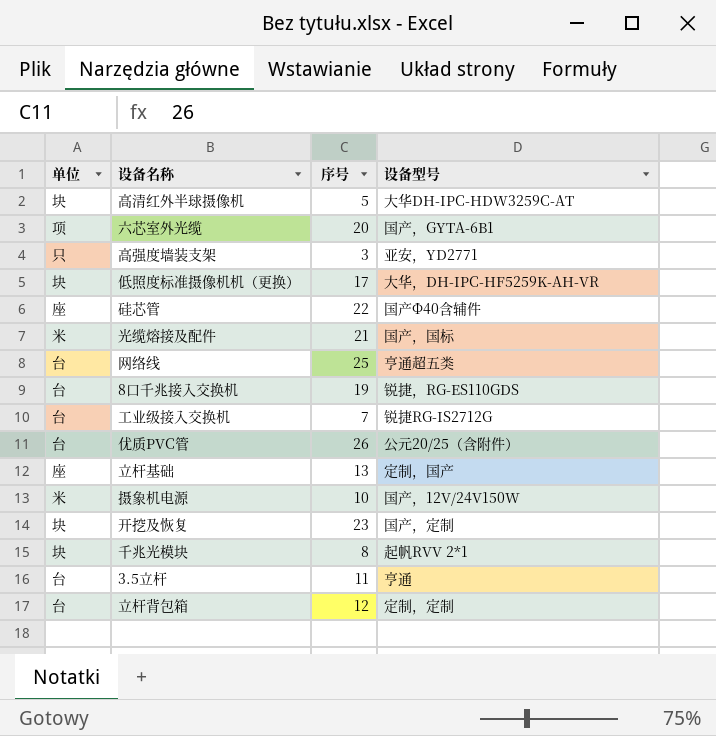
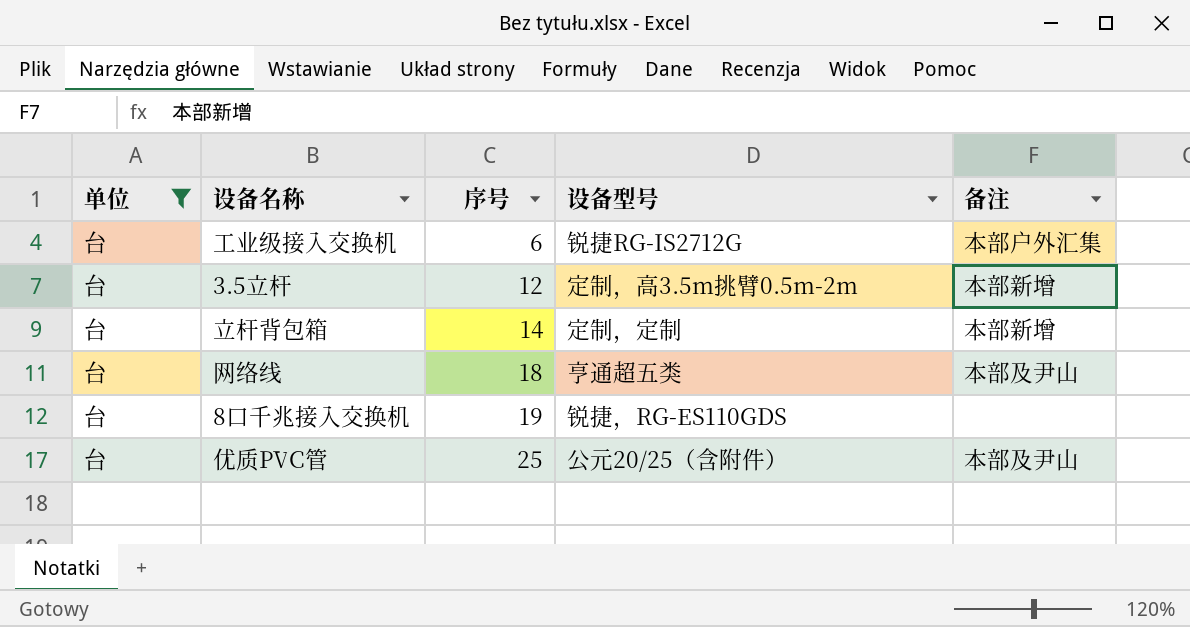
filter: none -> 单位 = 台
row order: none -> 序号 ascending
column 备注 | position: none -> 5
工业级接入交换机 | 序号: 7 -> 6
3.5立杆 | 序号: 11 -> 12
3.5立杆 | 设备型号: 亨通 -> 定制，高3.5m挑臂0.5m-2m
立杆背包箱 | 序号: 12 -> 14
网络线 | 序号: 25 -> 18
优质PVC管 | 序号: 26 -> 25

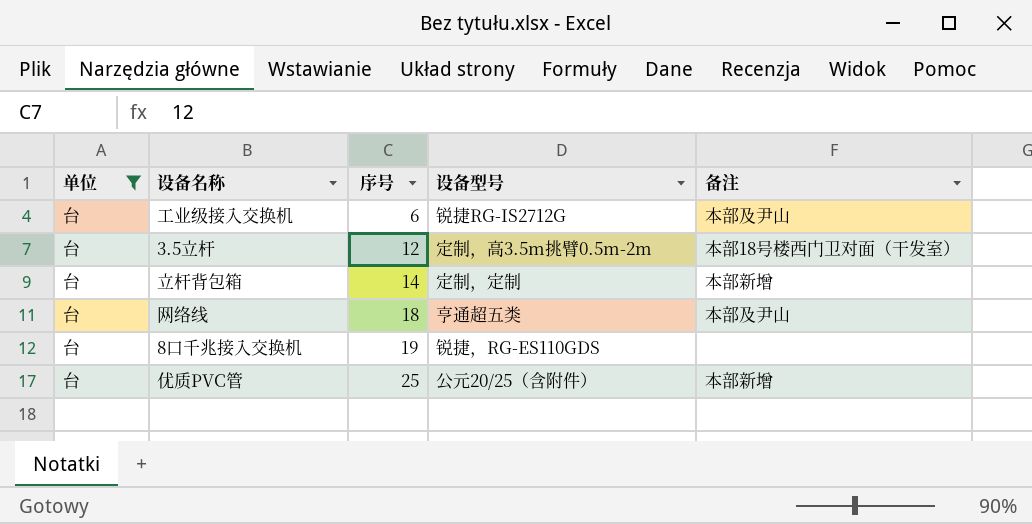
工业级接入交换机 | 备注: 本部户外汇集 -> 本部及尹山
3.5立杆 | 备注: 本部新增 -> 本部18号楼西门卫对面（干发室）
优质PVC管 | 备注: 本部及尹山 -> 本部新增

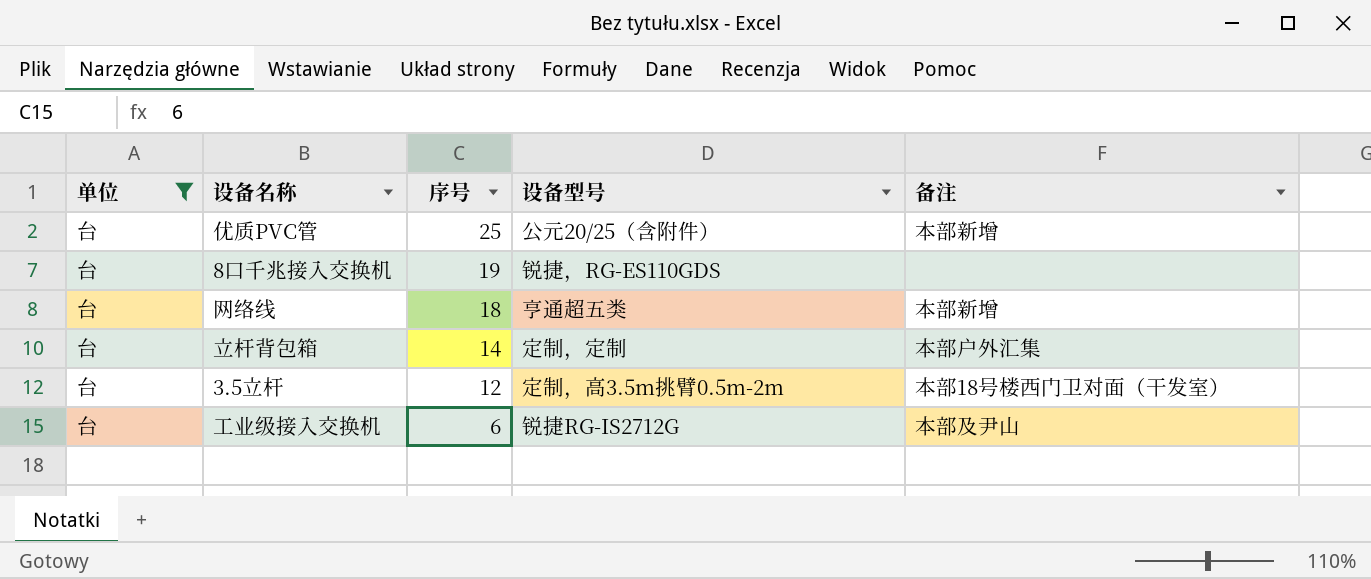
row order: 序号 ascending -> 序号 descending
网络线 | 备注: 本部及尹山 -> 本部新增
立杆背包箱 | 备注: 本部新增 -> 本部户外汇集

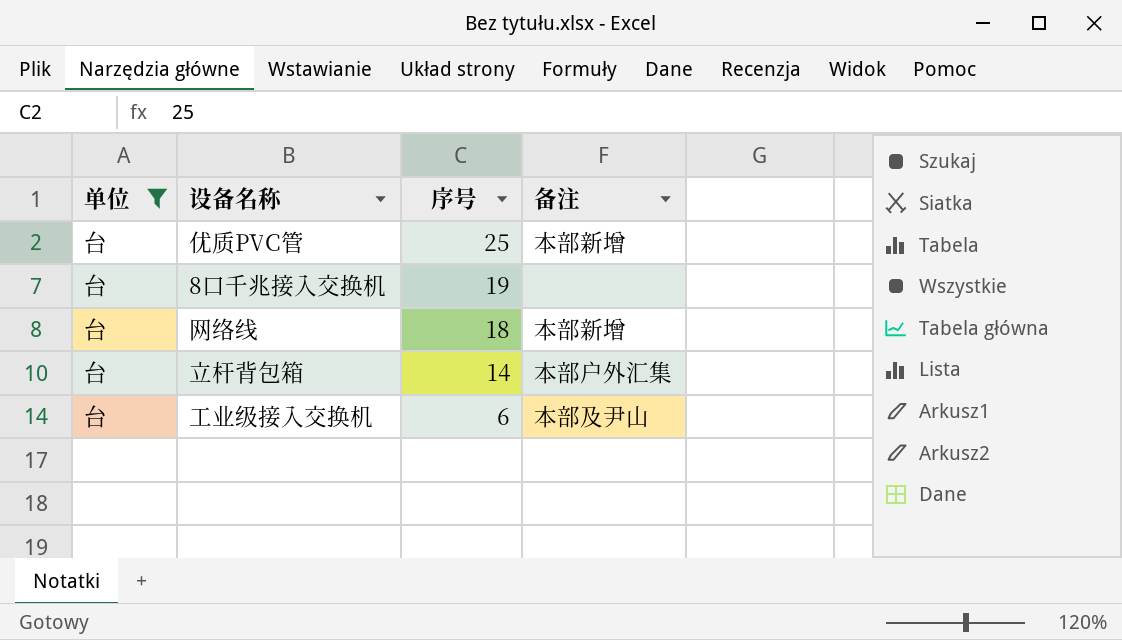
column 设备型号 | position: 4 -> none
row 3.5立杆: 台 | 12 | 定制，高3.5m挑臂0.5m-2m | 本部18号楼西门卫对面（干发室） -> none

